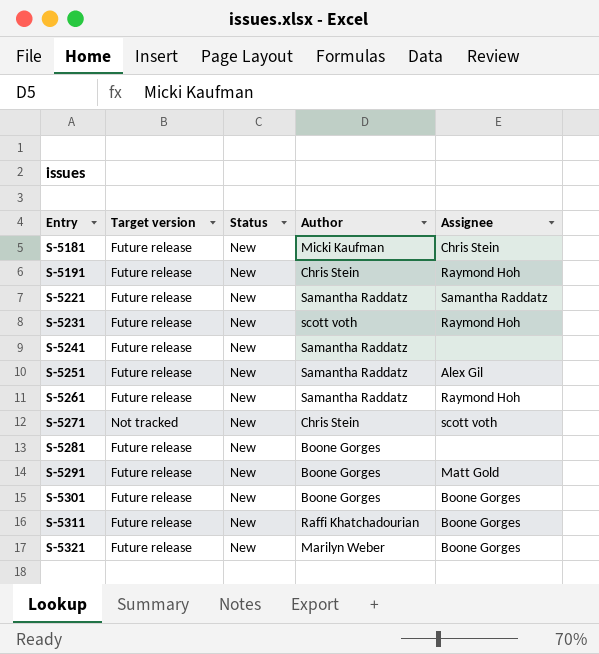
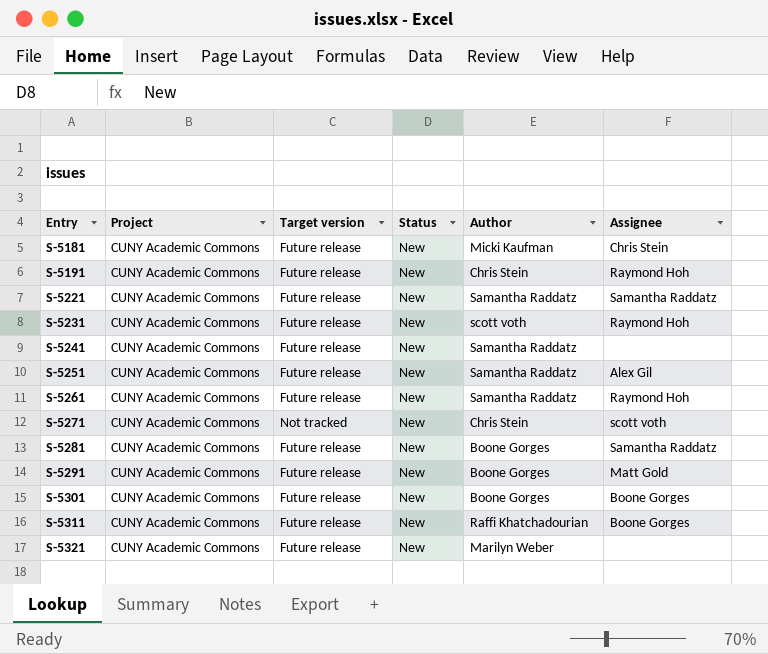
column Project | position: none -> 2
S-5281 | Assignee: none -> Samantha Raddatz
S-5321 | Assignee: Boone Gorges -> none

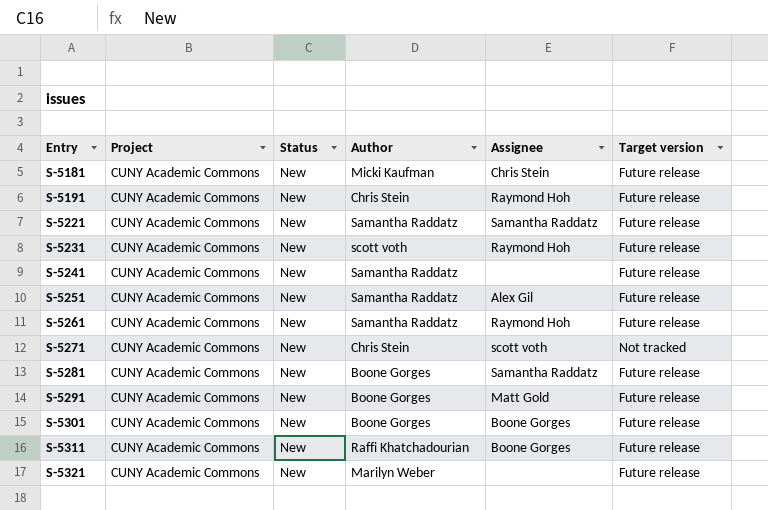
column Target version | position: 3 -> 6

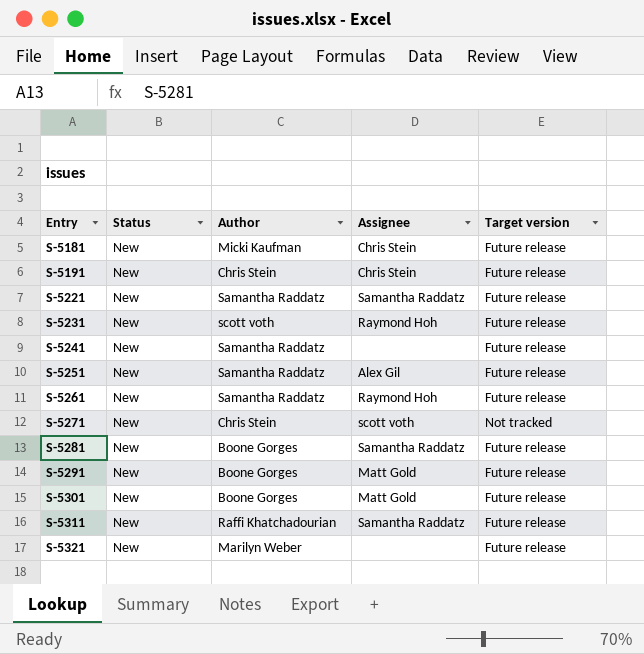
column Project | position: 2 -> none
S-5191 | Assignee: Raymond Hoh -> Chris Stein
S-5301 | Assignee: Boone Gorges -> Matt Gold
S-5311 | Assignee: Boone Gorges -> Samantha Raddatz

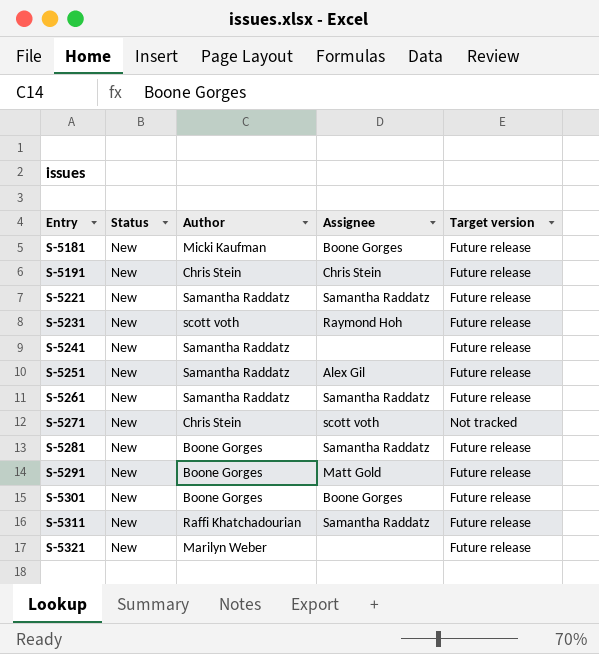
S-5181 | Assignee: Chris Stein -> Boone Gorges
S-5261 | Assignee: Raymond Hoh -> Samantha Raddatz
S-5301 | Assignee: Matt Gold -> Boone Gorges

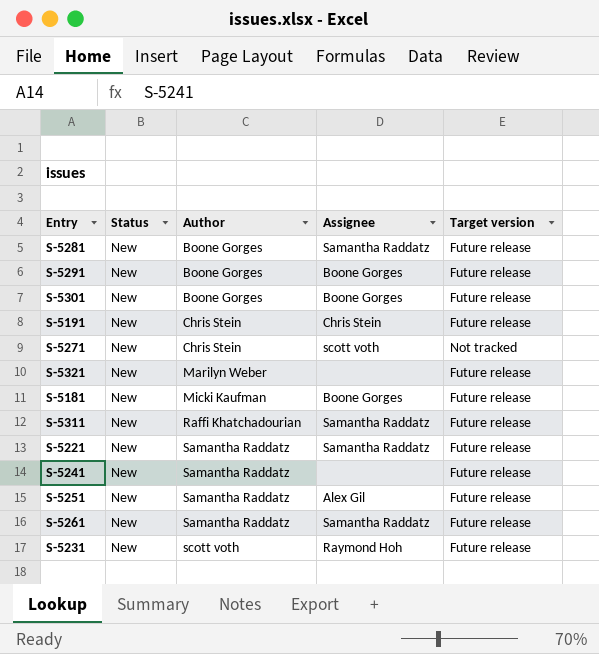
row order: Entry ascending -> Author ascending
S-5291 | Assignee: Matt Gold -> Boone Gorges

